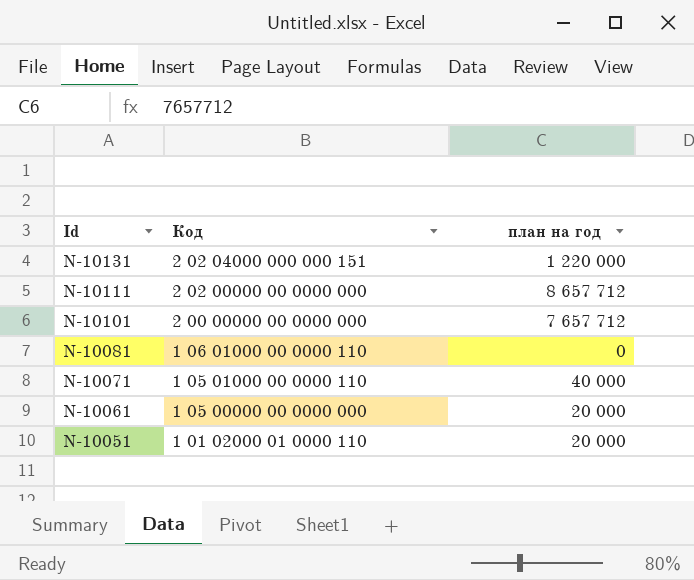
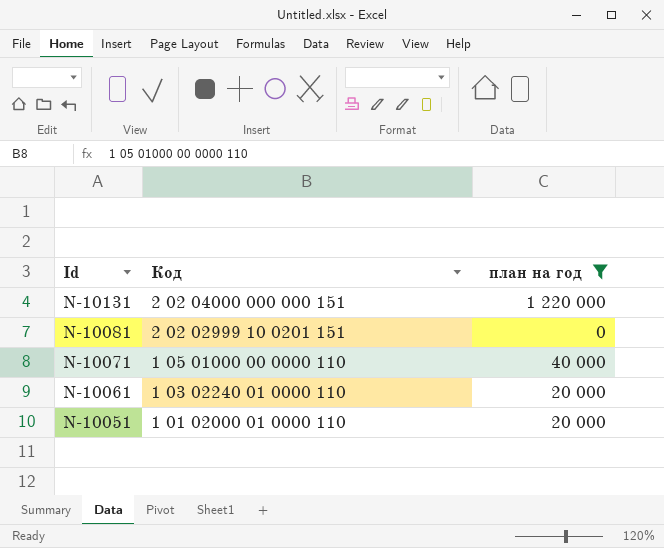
filter: none -> план на год <= 1 220 000
N-10081 | Код: 1 06 01000 00 0000 110 -> 2 02 02999 10 0201 151
N-10061 | Код: 1 05 00000 00 0000 000 -> 1 03 02240 01 0000 110

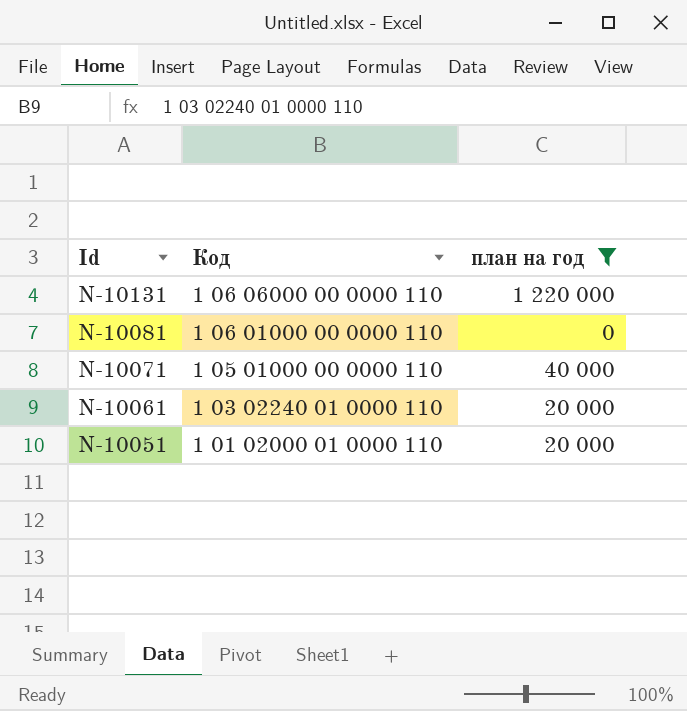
N-10131 | Код: 2 02 04000 000 000 151 -> 1 06 06000 00 0000 110
N-10081 | Код: 2 02 02999 10 0201 151 -> 1 06 01000 00 0000 110

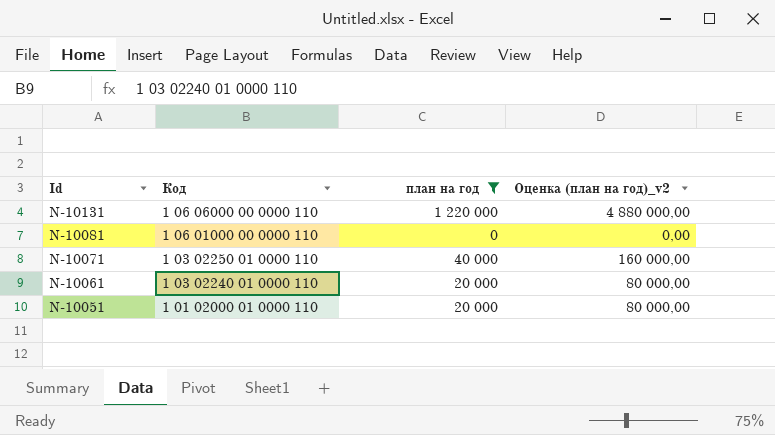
column Оценка (план на год)_v2 | formula: none -> [план на год] * 4
N-10071 | Код: 1 05 01000 00 0000 110 -> 1 03 02250 01 0000 110

